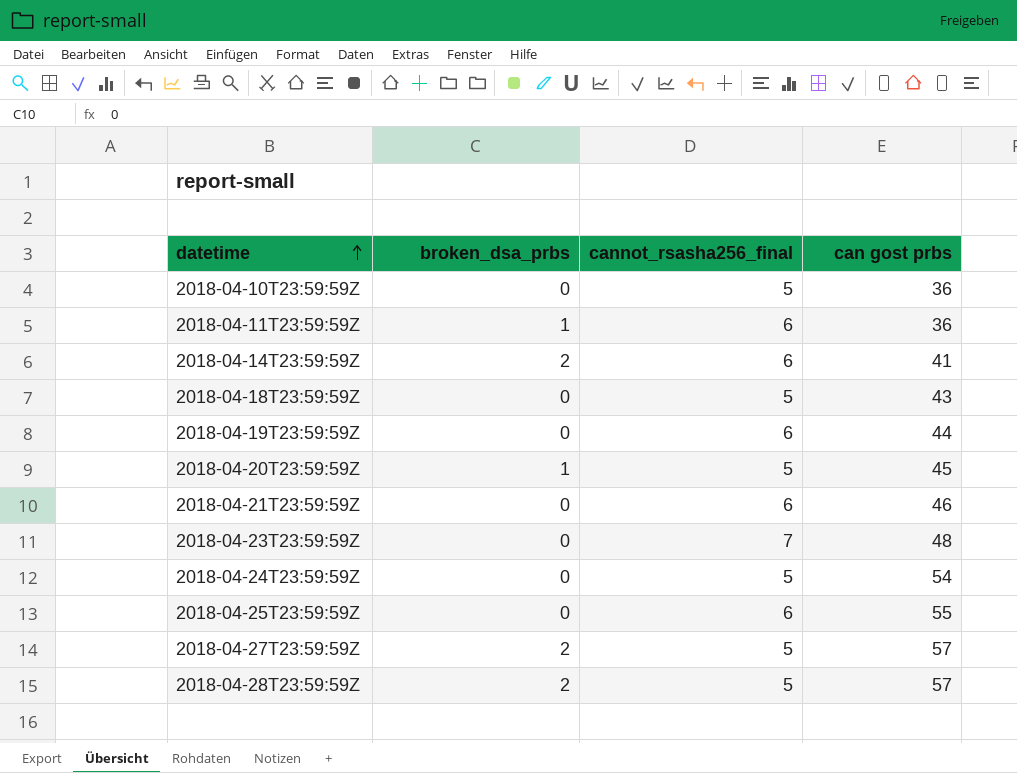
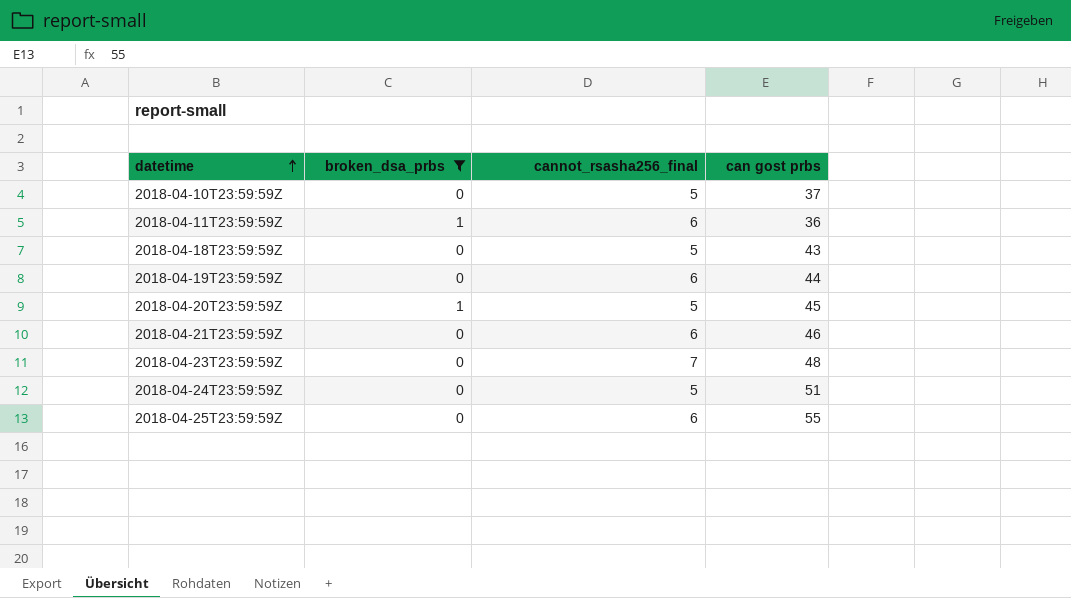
filter: none -> broken_dsa_prbs != 2
2018-04-10T23:59:59Z | can gost prbs: 36 -> 37
2018-04-24T23:59:59Z | can gost prbs: 54 -> 51

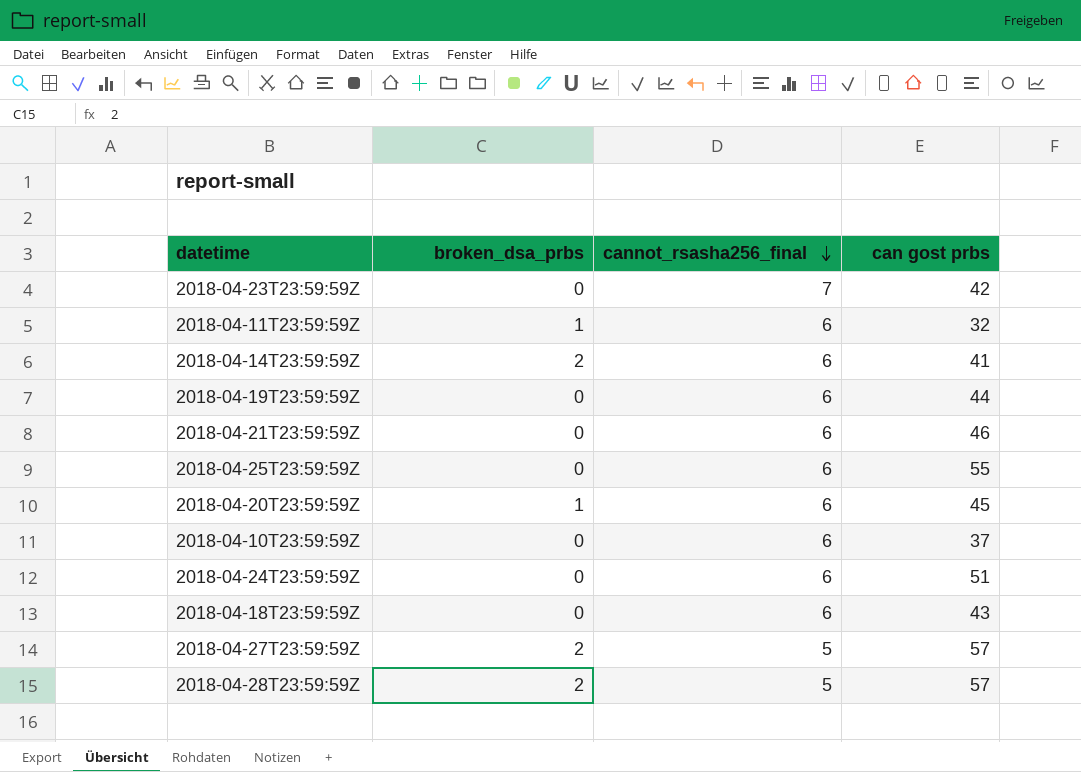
filter: broken_dsa_prbs != 2 -> none
row order: datetime ascending -> cannot_rsasha256_final descending
2018-04-23T23:59:59Z | can gost prbs: 48 -> 42
2018-04-11T23:59:59Z | can gost prbs: 36 -> 32
2018-04-20T23:59:59Z | cannot_rsasha256_final: 5 -> 6
2018-04-10T23:59:59Z | cannot_rsasha256_final: 5 -> 6
2018-04-24T23:59:59Z | cannot_rsasha256_final: 5 -> 6
2018-04-18T23:59:59Z | cannot_rsasha256_final: 5 -> 6

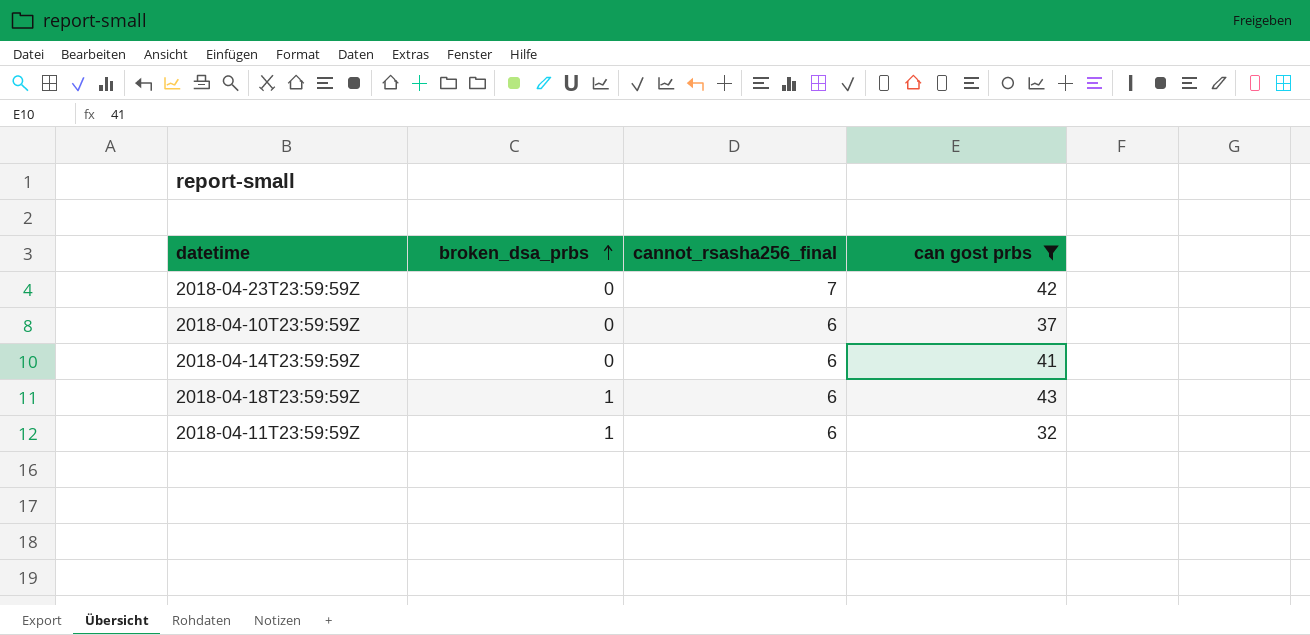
filter: none -> can gost prbs <= 43
row order: cannot_rsasha256_final descending -> broken_dsa_prbs ascending
2018-04-14T23:59:59Z | broken_dsa_prbs: 2 -> 0
2018-04-18T23:59:59Z | broken_dsa_prbs: 0 -> 1

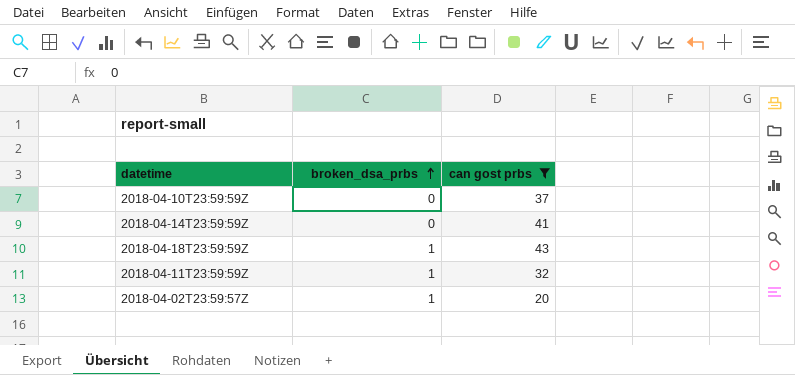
column cannot_rsasha256_final | position: 3 -> none
row 2018-04-23T23:59:59Z: 0 | 7 | 42 -> none
row 2018-04-02T23:59:57Z: none -> 1 | 20

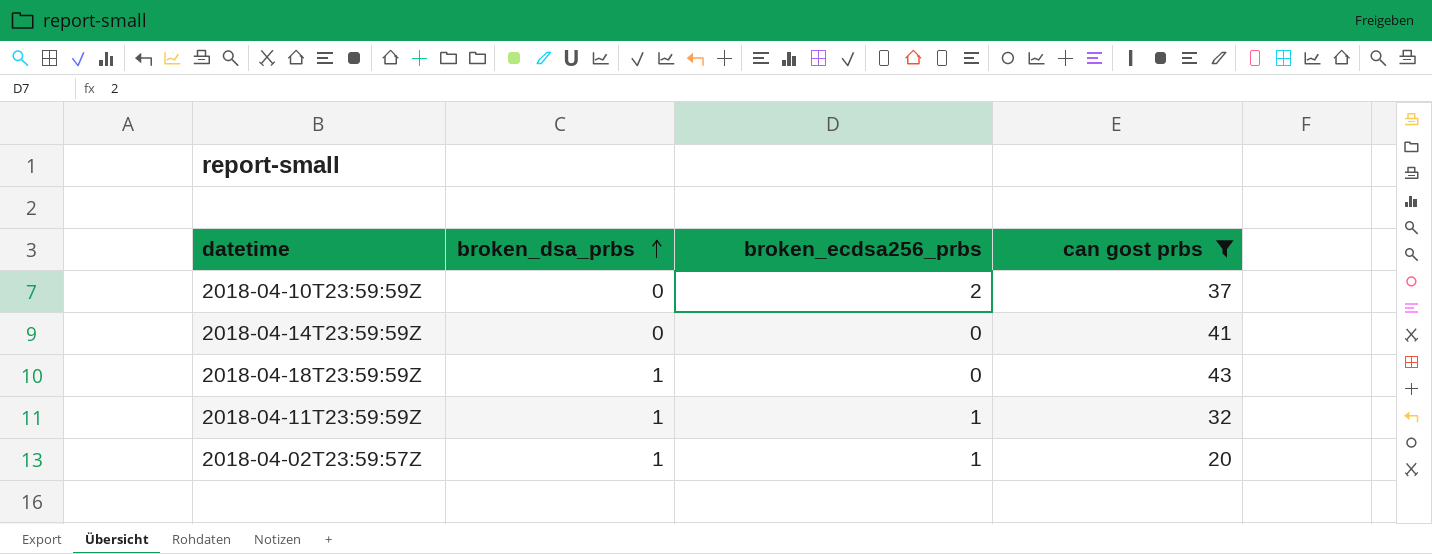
column broken_ecdsa256_prbs | position: none -> 3

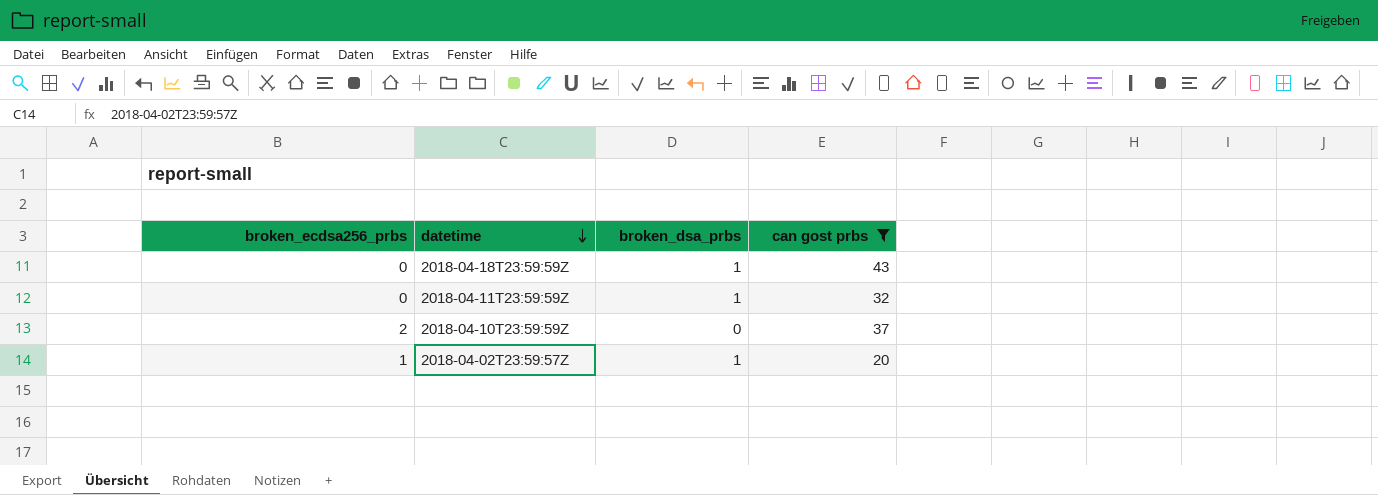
row order: broken_dsa_prbs ascending -> datetime descending
column broken_ecdsa256_prbs | position: 3 -> 1
row 2018-04-14T23:59:59Z: 0 | 0 | 41 -> none
2018-04-11T23:59:59Z | broken_ecdsa256_prbs: 1 -> 0

